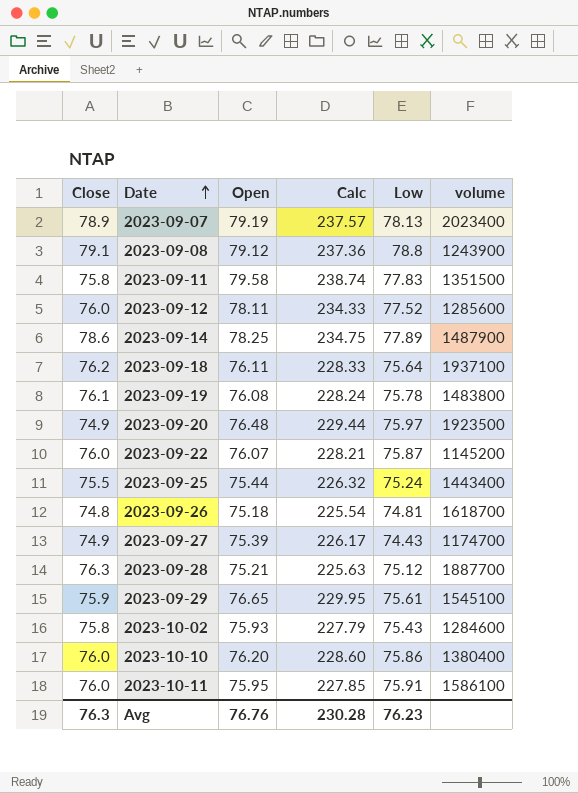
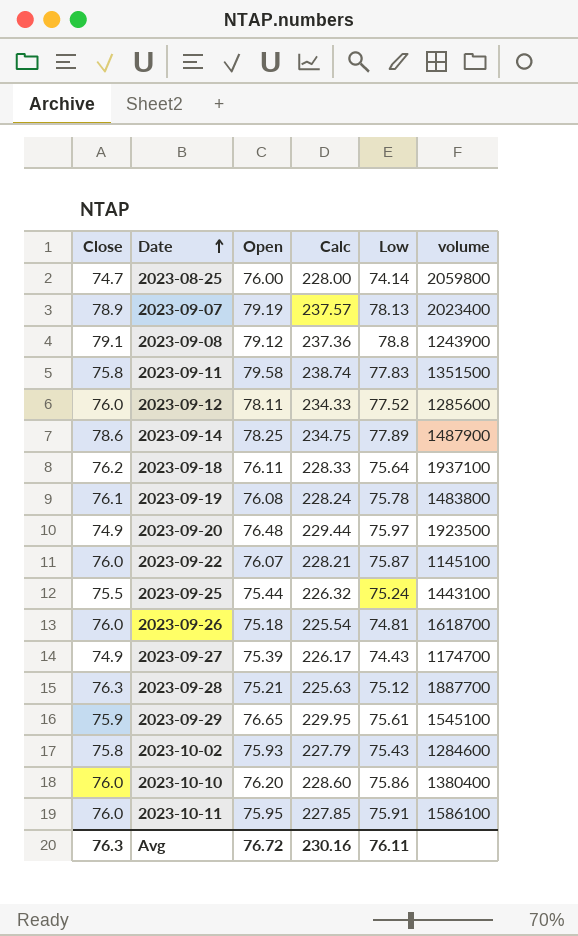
row 2023-08-25: none -> 74.7 | 76.00 | 228.00 | 74.14 | 2059800
2023-09-22 | volume: 1145200 -> 1145100
2023-09-25 | volume: 1443400 -> 1443100
2023-09-26 | Close: 74.8 -> 76.0
Avg | Open: 76.76 -> 76.72
Avg | Calc: 230.28 -> 230.16
Avg | Low: 76.23 -> 76.11

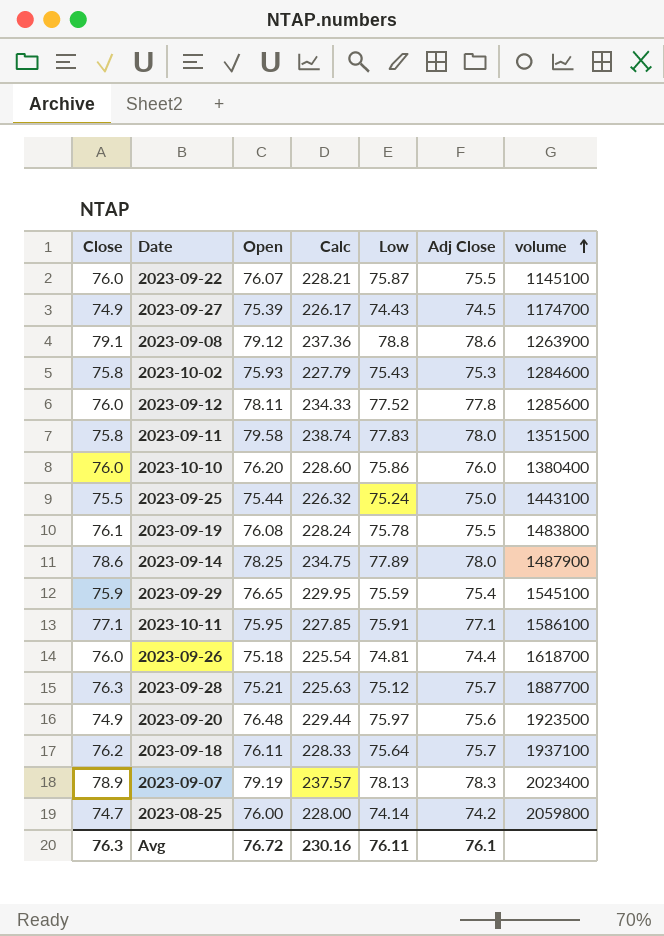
row order: Date ascending -> volume ascending
column Adj Close | position: none -> 6
2023-09-08 | volume: 1243900 -> 1263900
2023-09-29 | Low: 75.61 -> 75.59
2023-10-11 | Close: 76.0 -> 77.1

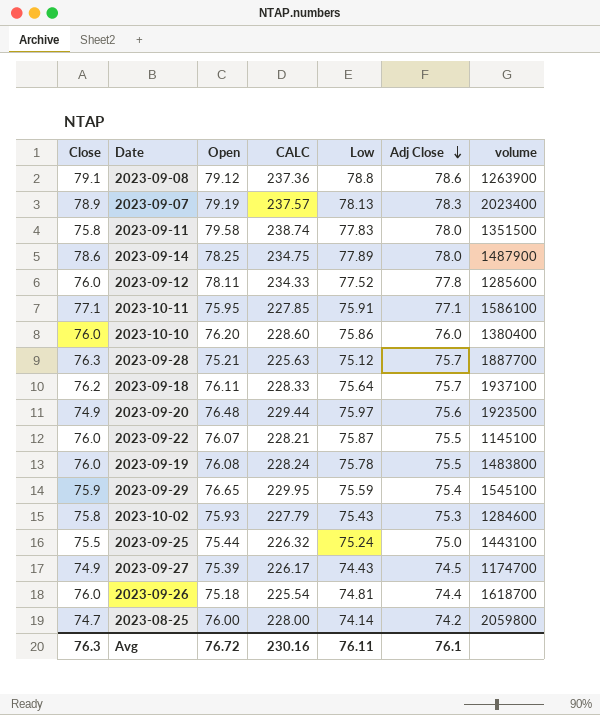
row order: volume ascending -> Adj Close descending
column name: Calc -> CALC
2023-09-19 | Close: 76.1 -> 76.0

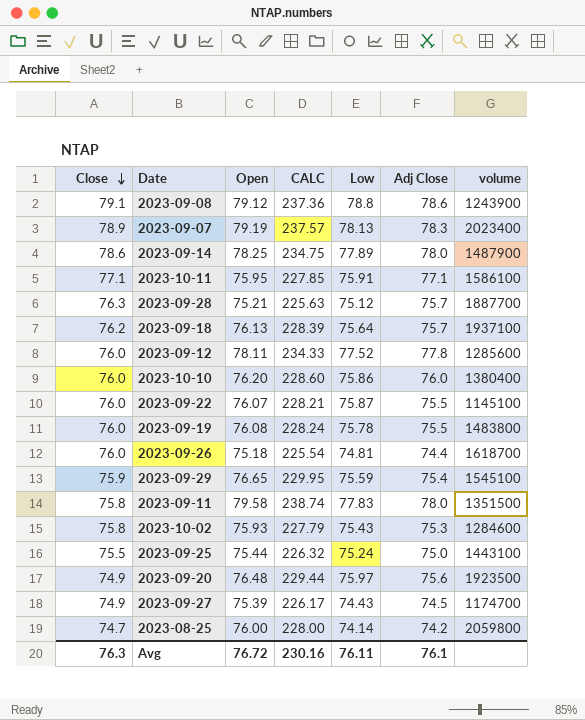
row order: Adj Close descending -> Close descending
2023-09-08 | volume: 1263900 -> 1243900
2023-09-18 | Open: 76.11 -> 76.13
2023-09-18 | CALC: 228.33 -> 228.39

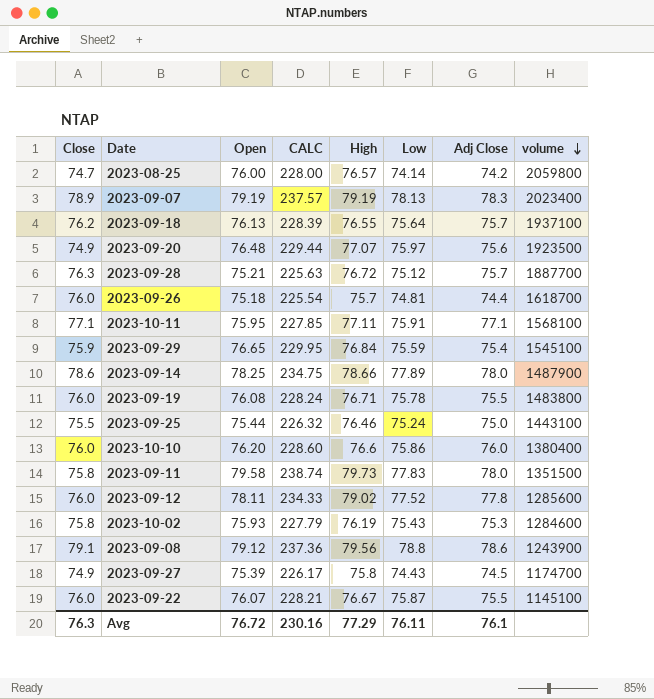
row order: Close descending -> volume descending
column High | position: none -> 5
2023-10-11 | volume: 1586100 -> 1568100

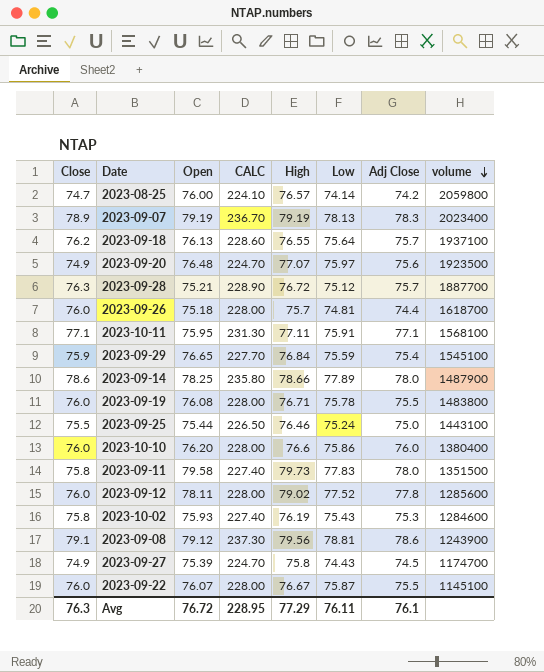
column CALC | formula: [Open] * 3 -> [Close] * 3
2023-09-08 | Low: 78.8 -> 78.81
Avg | CALC: 230.16 -> 228.95

